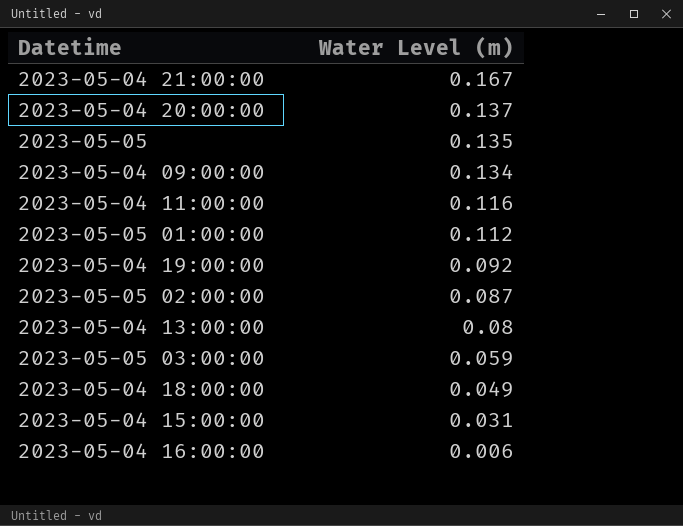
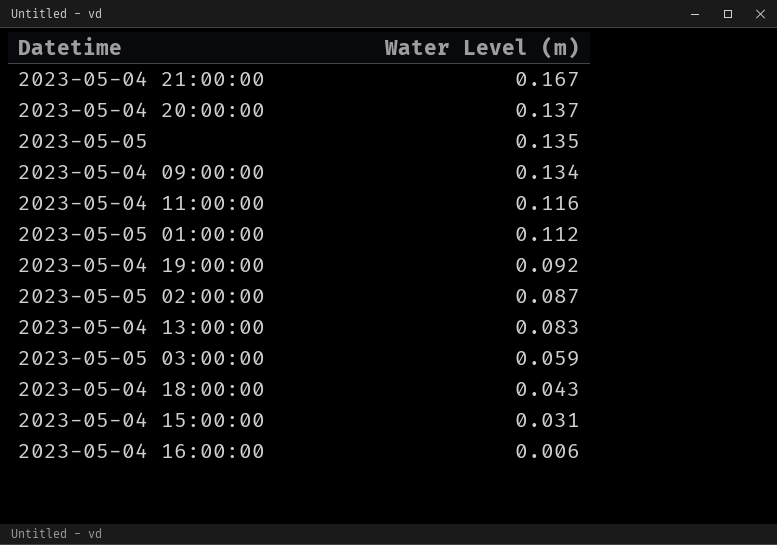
2023-05-04 13:00:00 | Water Level (m): 0.08 -> 0.083
2023-05-04 18:00:00 | Water Level (m): 0.049 -> 0.043

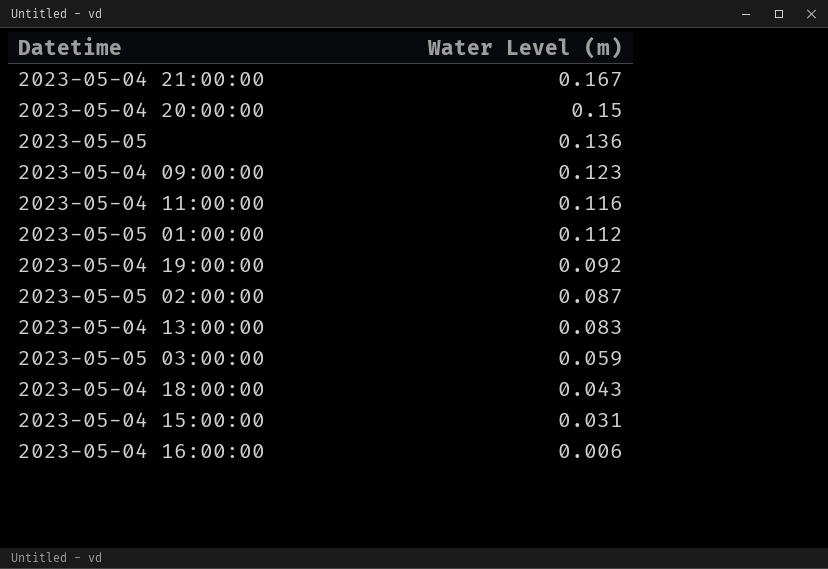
2023-05-04 20:00:00 | Water Level (m): 0.137 -> 0.15
2023-05-05 | Water Level (m): 0.135 -> 0.136
2023-05-04 09:00:00 | Water Level (m): 0.134 -> 0.123

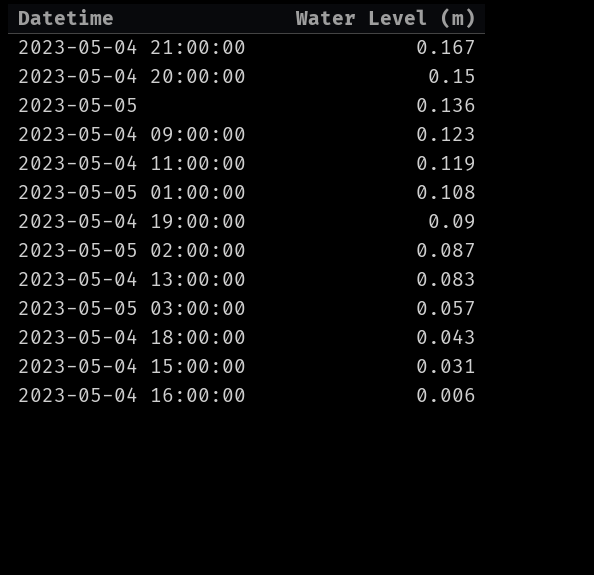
2023-05-04 11:00:00 | Water Level (m): 0.116 -> 0.119
2023-05-05 01:00:00 | Water Level (m): 0.112 -> 0.108
2023-05-04 19:00:00 | Water Level (m): 0.092 -> 0.09
2023-05-05 03:00:00 | Water Level (m): 0.059 -> 0.057

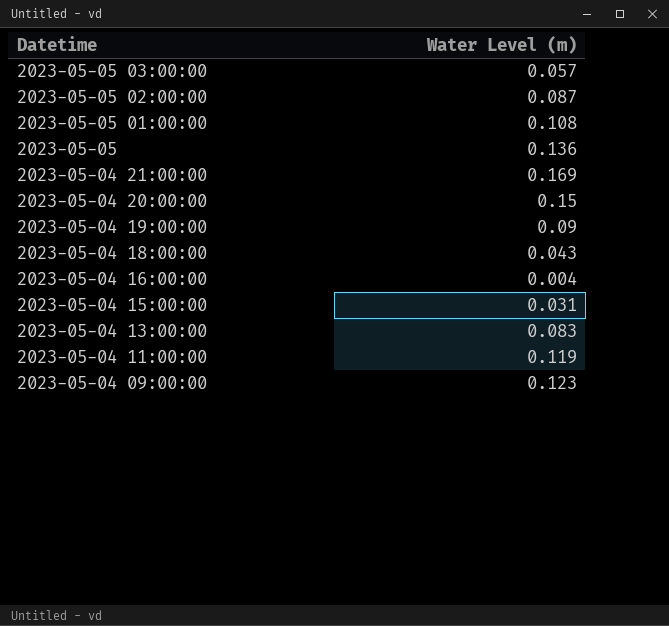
row order: Water Level (m) descending -> Datetime descending
2023-05-04 21:00:00 | Water Level (m): 0.167 -> 0.169
2023-05-04 16:00:00 | Water Level (m): 0.006 -> 0.004

